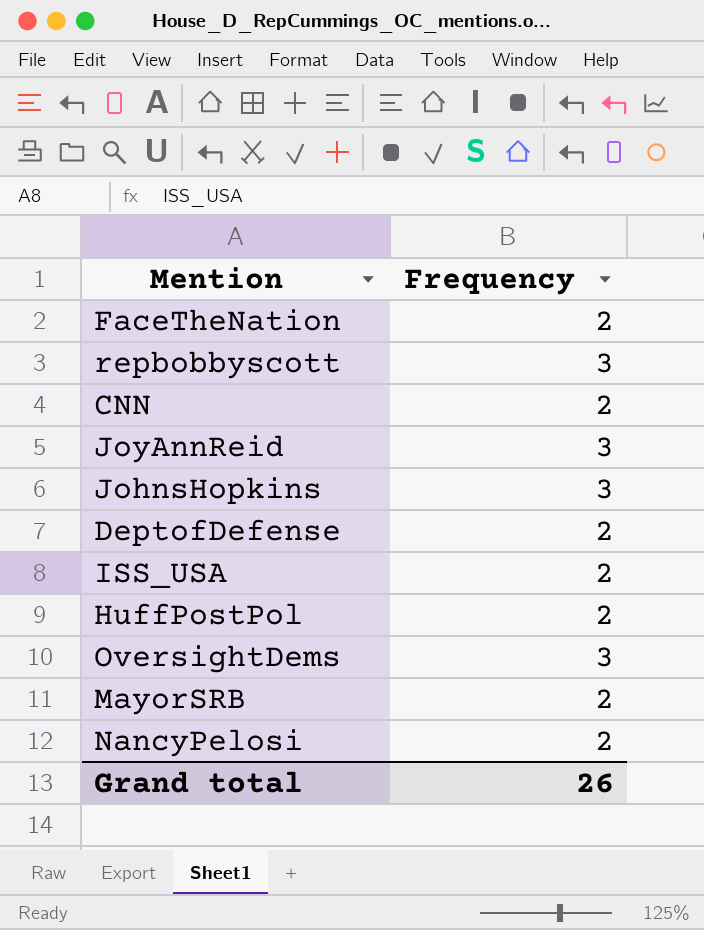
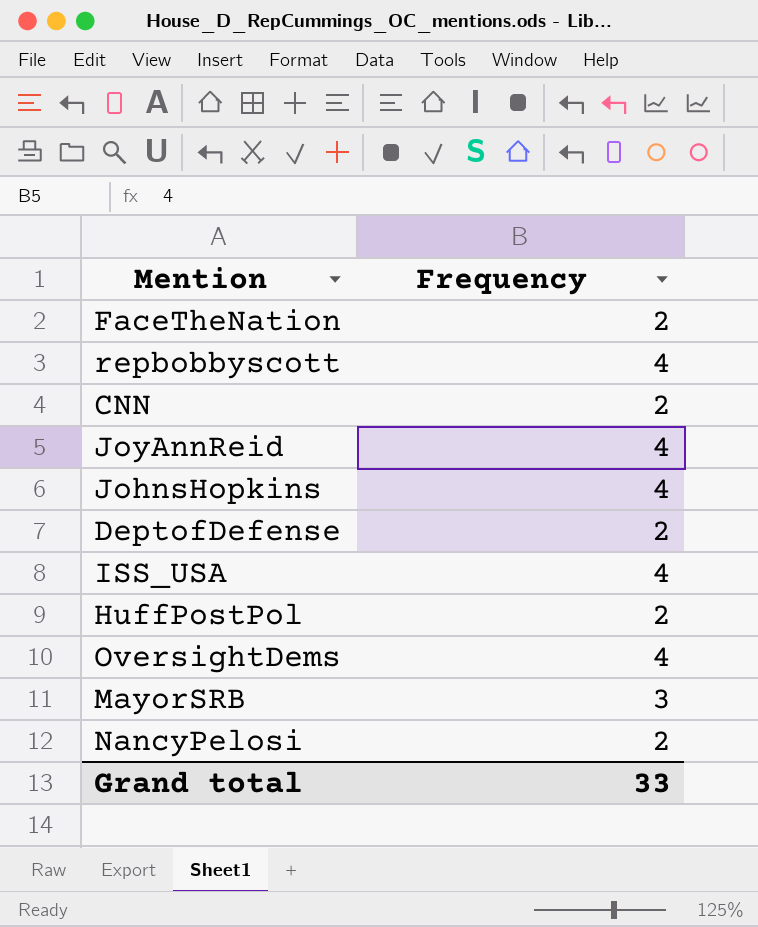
repbobbyscott | Frequency: 3 -> 4
JoyAnnReid | Frequency: 3 -> 4
JohnsHopkins | Frequency: 3 -> 4
ISS_USA | Frequency: 2 -> 4
OversightDems | Frequency: 3 -> 4
MayorSRB | Frequency: 2 -> 3
Grand total | Frequency: 26 -> 33

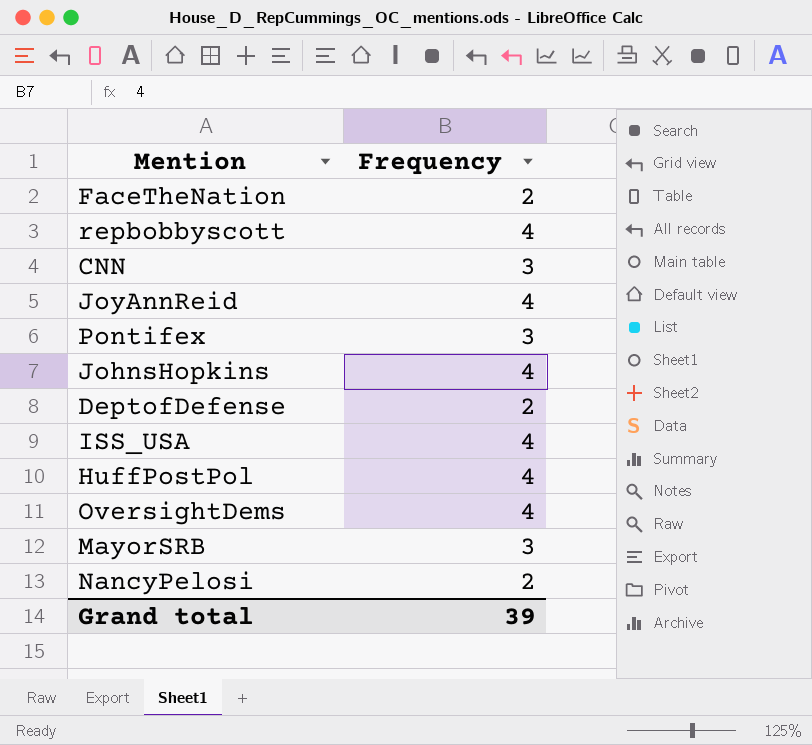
CNN | Frequency: 2 -> 3
row Pontifex: none -> 3
HuffPostPol | Frequency: 2 -> 4
Grand total | Frequency: 33 -> 39

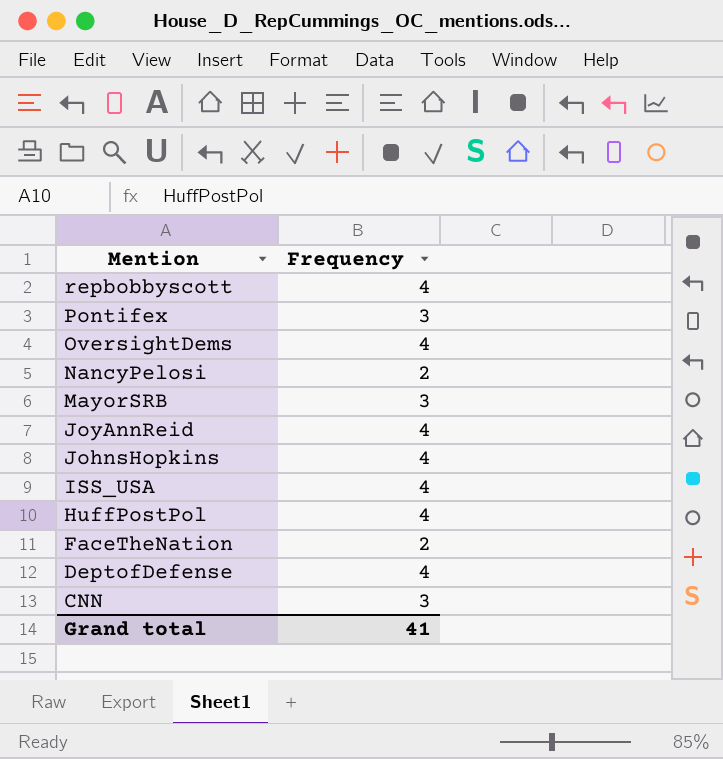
row order: none -> Mention descending
DeptofDefense | Frequency: 2 -> 4
Grand total | Frequency: 39 -> 41

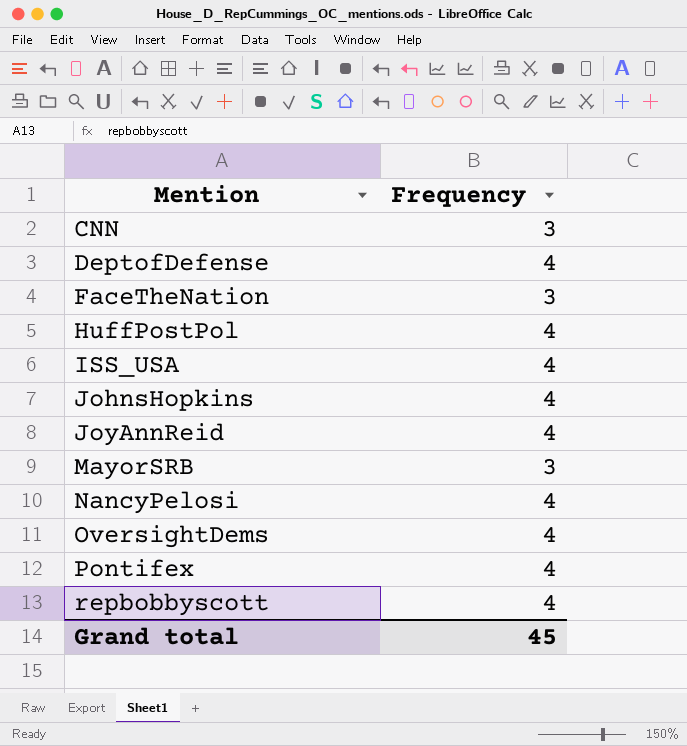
row order: Mention descending -> Mention ascending
FaceTheNation | Frequency: 2 -> 3
NancyPelosi | Frequency: 2 -> 4
Pontifex | Frequency: 3 -> 4
Grand total | Frequency: 41 -> 45

